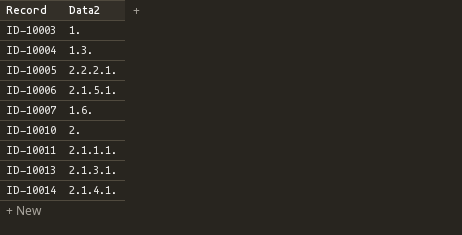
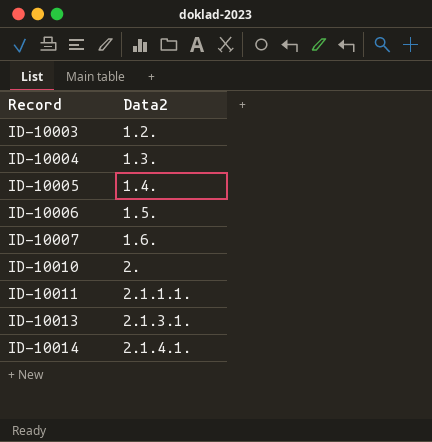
ID-10003 | Data2: 1. -> 1.2.
ID-10005 | Data2: 2.2.2.1. -> 1.4.
ID-10006 | Data2: 2.1.5.1. -> 1.5.

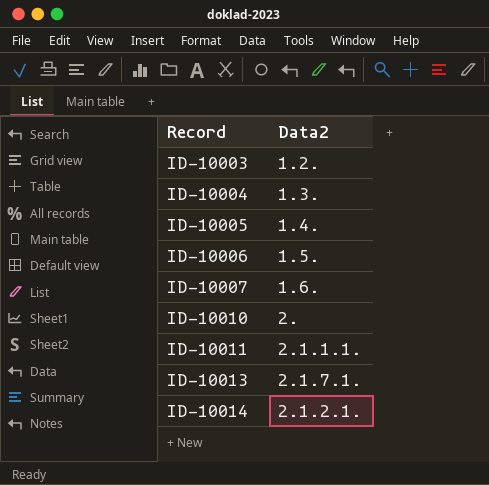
ID-10013 | Data2: 2.1.3.1. -> 2.1.7.1.
ID-10014 | Data2: 2.1.4.1. -> 2.1.2.1.

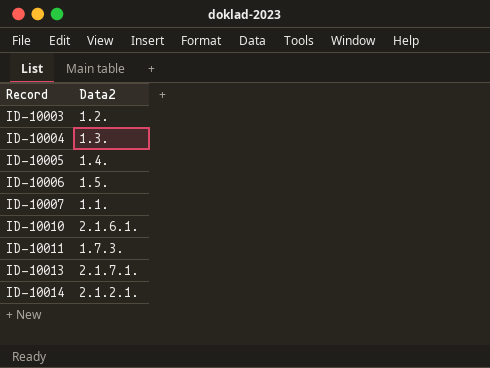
ID-10007 | Data2: 1.6. -> 1.1.
ID-10010 | Data2: 2. -> 2.1.6.1.
ID-10011 | Data2: 2.1.1.1. -> 1.7.3.

